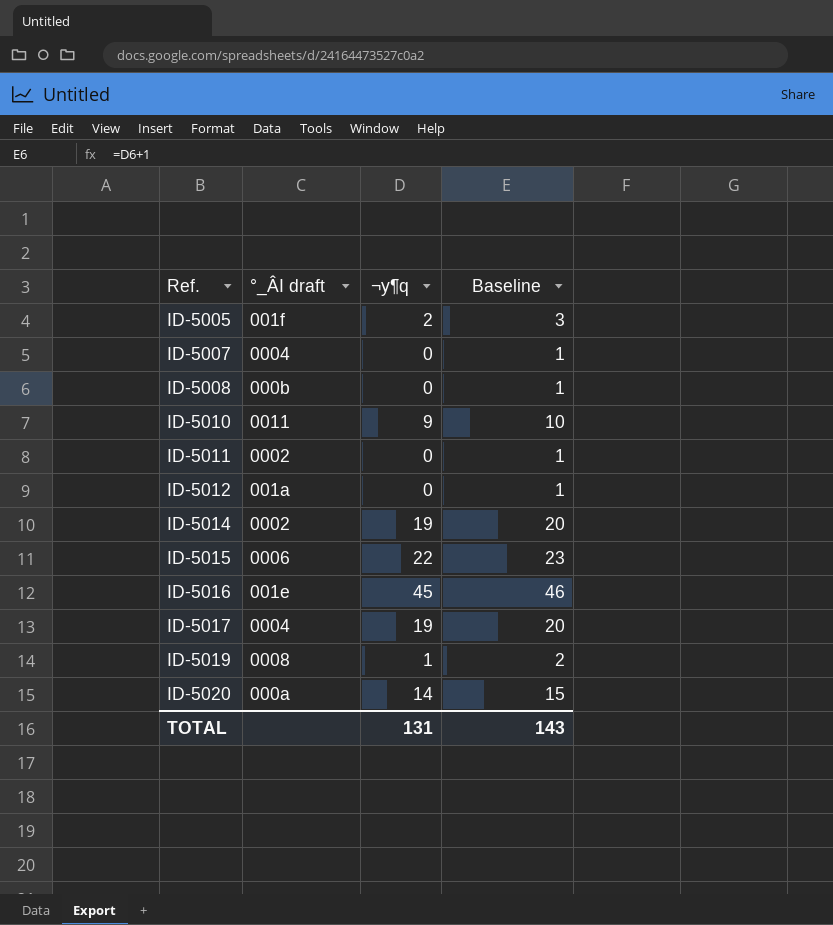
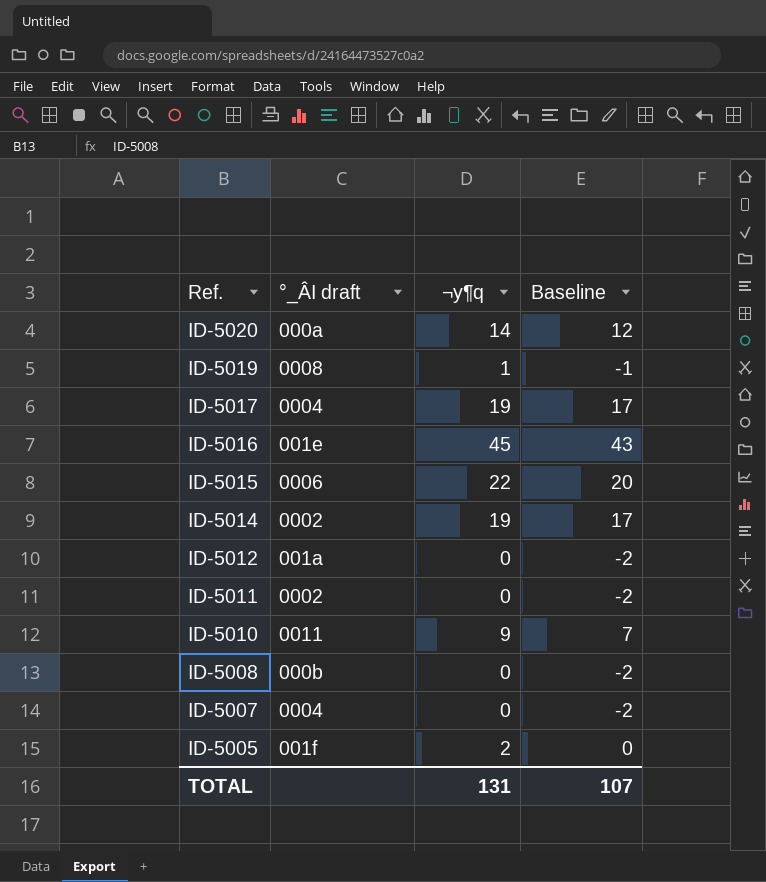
row order: Ref. ascending -> Ref. descending
column Baseline | formula: [¬y¶q] + 1 -> [¬y¶q] - 2
TOTAL | Baseline: 143 -> 107

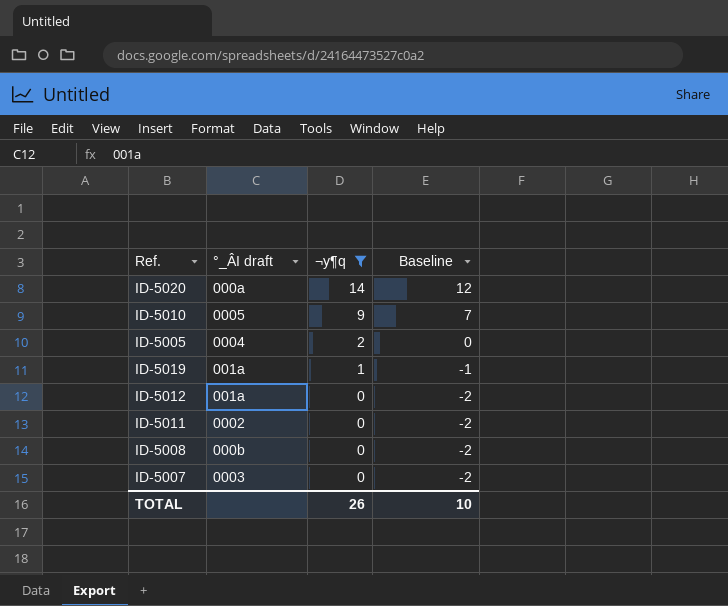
filter: none -> ¬y¶q <= 14
row order: Ref. descending -> ¬y¶q descending
ID-5010 | °_ÂI draft: 0011 -> 0005
ID-5005 | °_ÂI draft: 001f -> 0004
ID-5019 | °_ÂI draft: 0008 -> 001a
ID-5007 | °_ÂI draft: 0004 -> 0003
TOTAL | ¬y¶q: 131 -> 26
TOTAL | Baseline: 107 -> 10

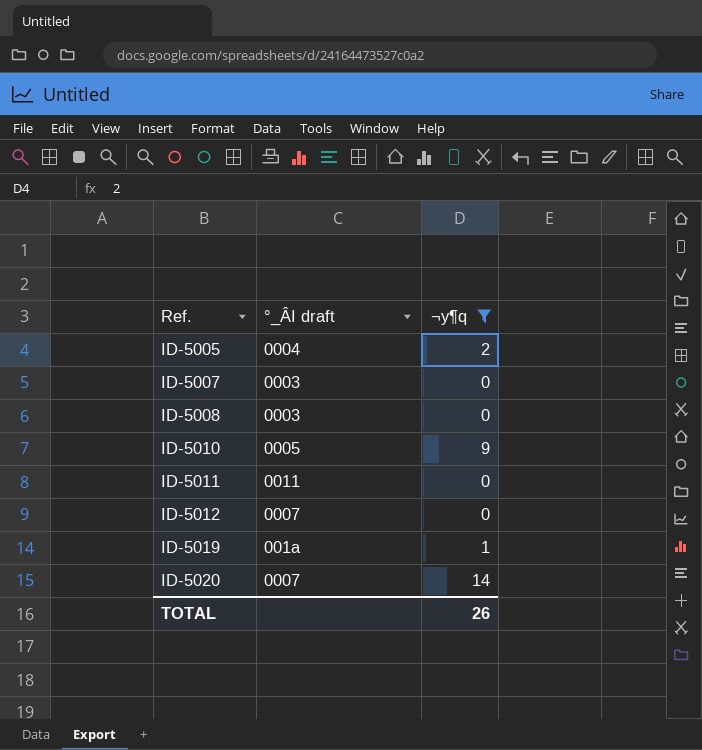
row order: ¬y¶q descending -> Ref. ascending
column Baseline | formula: [¬y¶q] - 2 -> none
ID-5008 | °_ÂI draft: 000b -> 0003
ID-5011 | °_ÂI draft: 0002 -> 0011
ID-5012 | °_ÂI draft: 001a -> 0007
ID-5020 | °_ÂI draft: 000a -> 0007

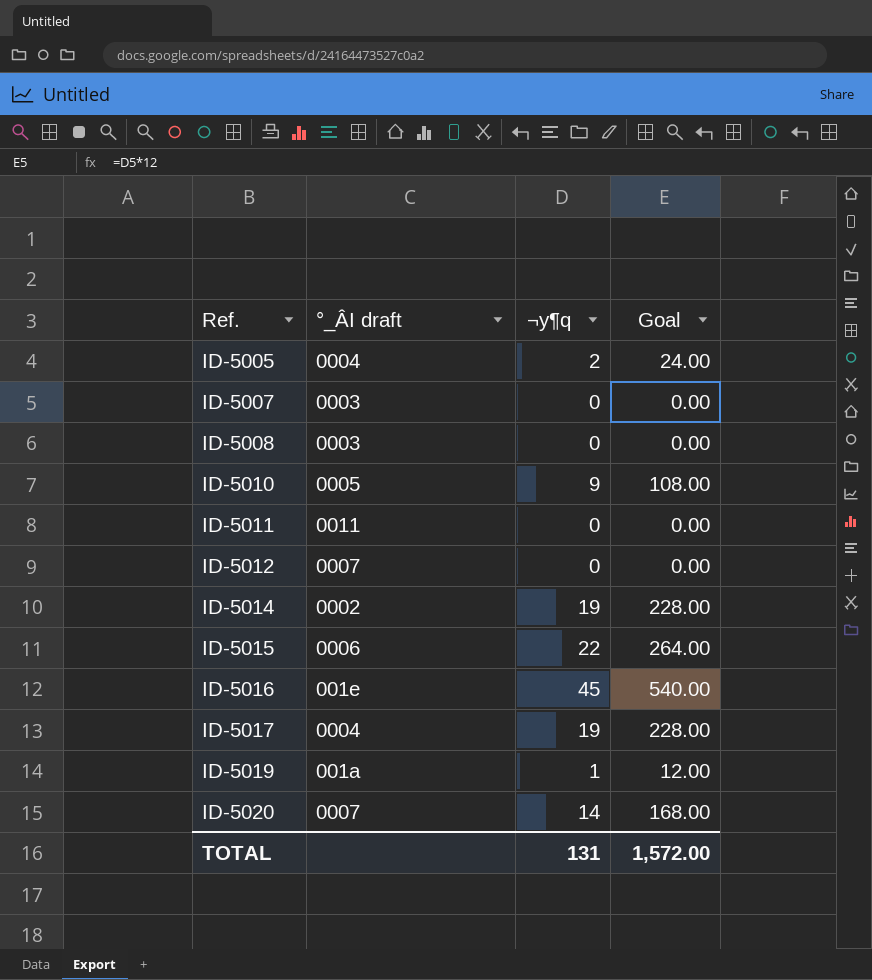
filter: ¬y¶q <= 14 -> none
column Goal | formula: none -> [¬y¶q] * 12
TOTAL | ¬y¶q: 26 -> 131

